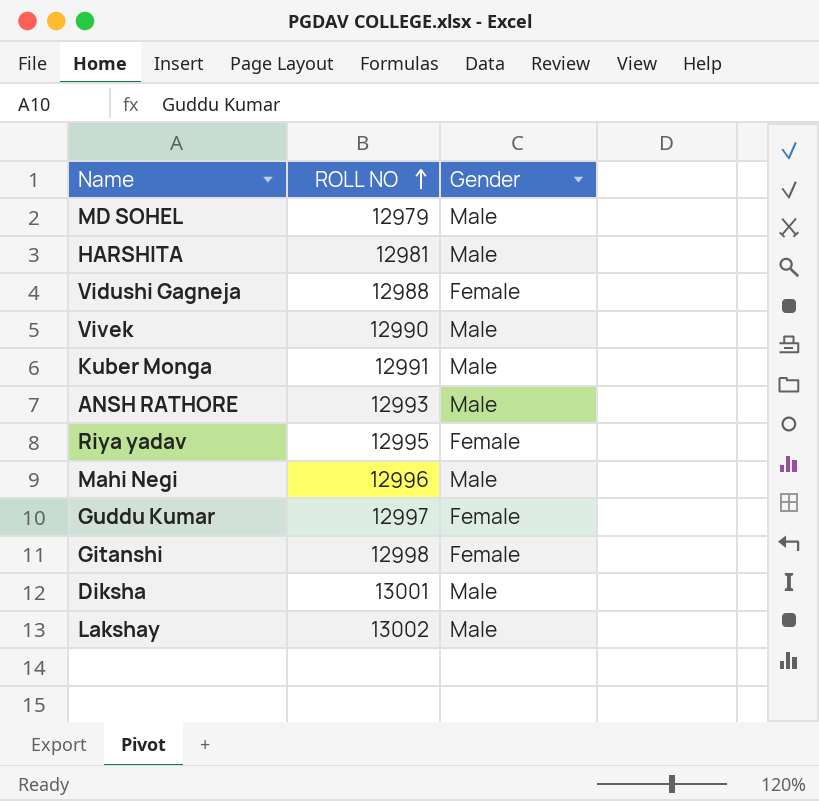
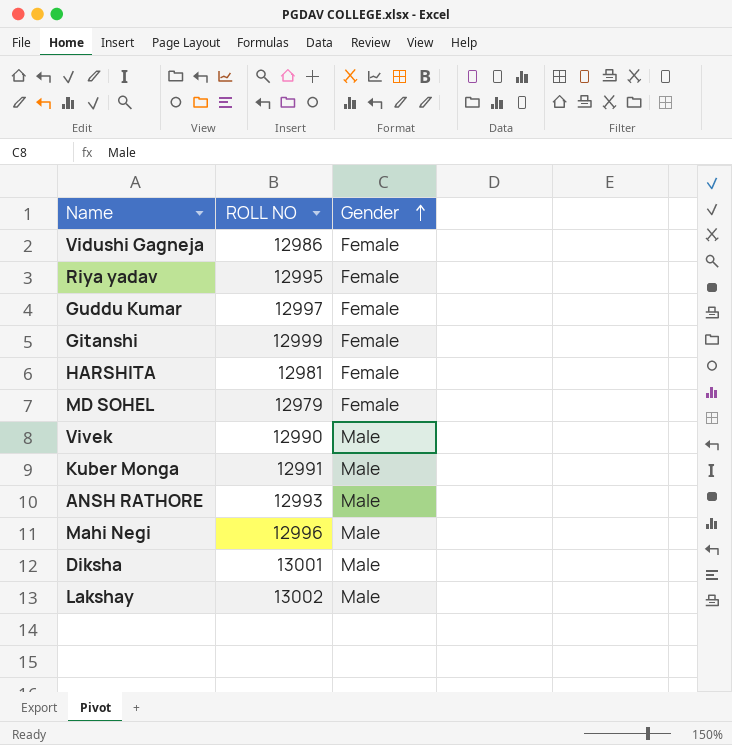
row order: ROLL NO ascending -> Gender ascending
Vidushi Gagneja | ROLL NO: 12988 -> 12986
Gitanshi | ROLL NO: 12998 -> 12999
HARSHITA | Gender: Male -> Female
MD SOHEL | Gender: Male -> Female

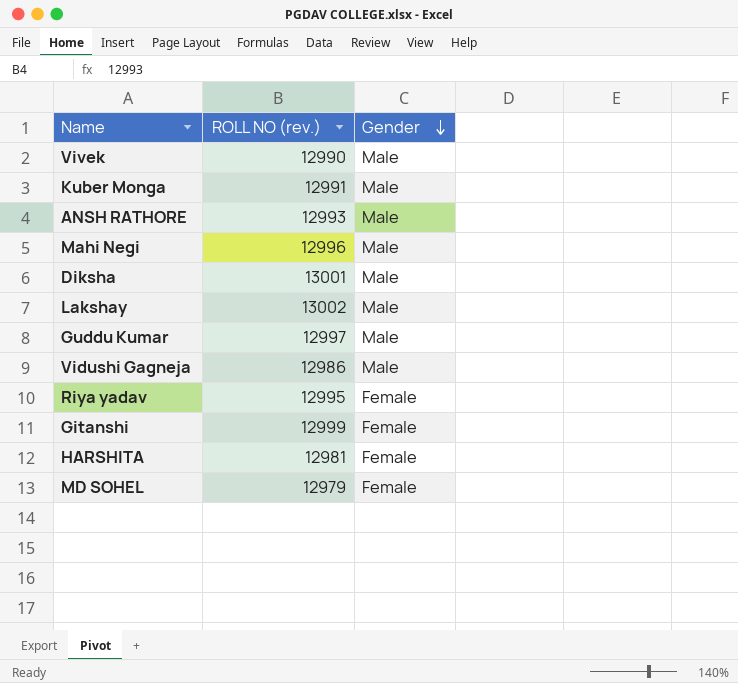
row order: Gender ascending -> Gender descending
column name: ROLL NO -> ROLL NO (rev.)
Guddu Kumar | Gender: Female -> Male
Vidushi Gagneja | Gender: Female -> Male

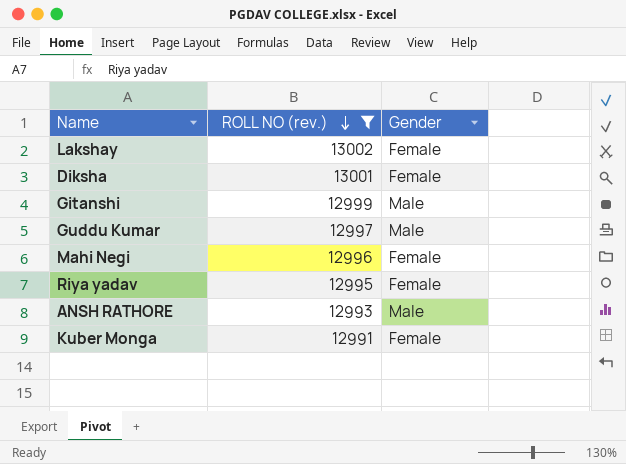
filter: none -> ROLL NO (rev.) >= 12991
row order: Gender descending -> ROLL NO (rev.) descending
Lakshay | Gender: Male -> Female
Diksha | Gender: Male -> Female
Gitanshi | Gender: Female -> Male
Mahi Negi | Gender: Male -> Female
Kuber Monga | Gender: Male -> Female

